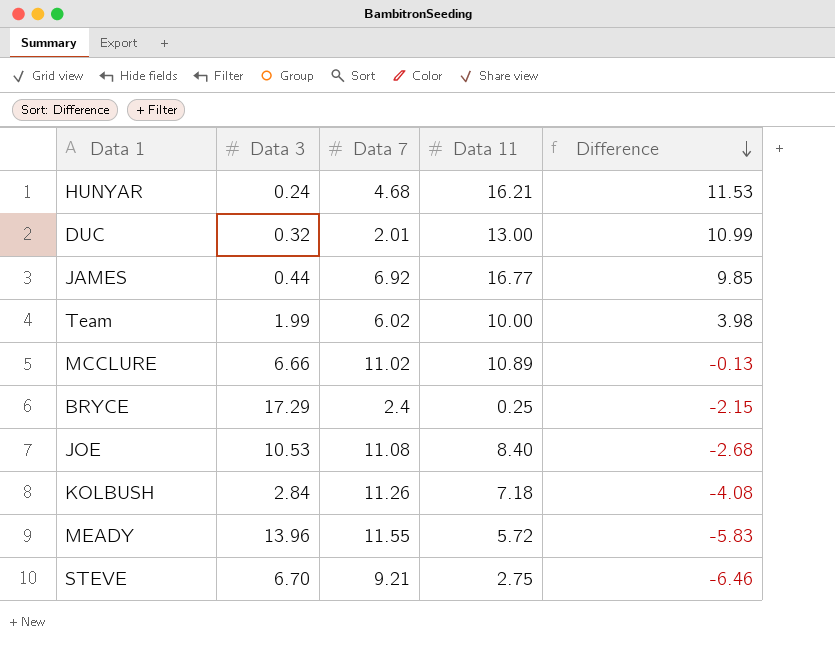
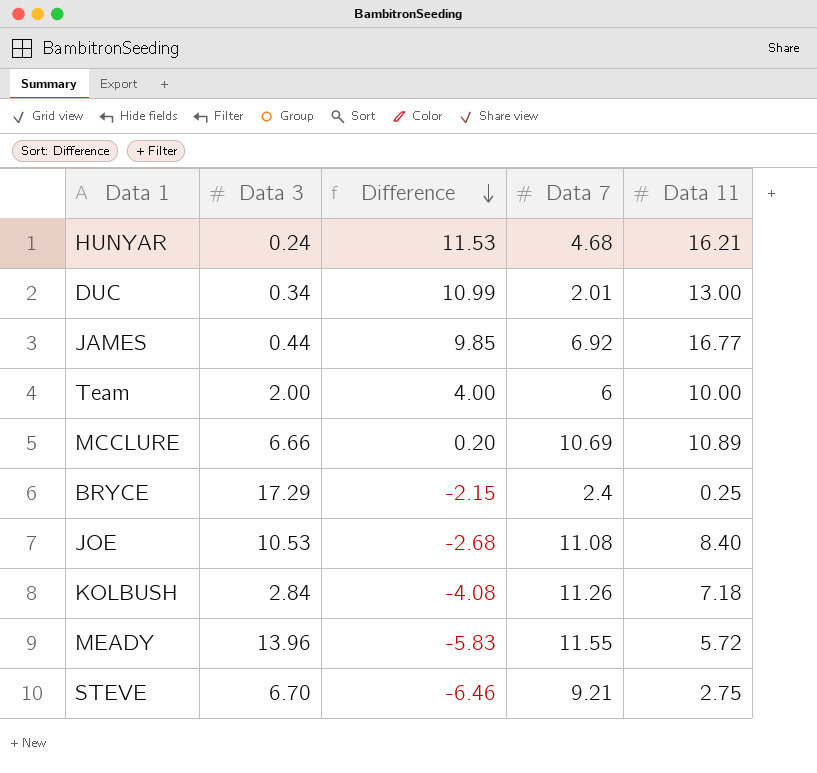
column Difference | position: 5 -> 3
DUC | Data 3: 0.32 -> 0.34
Team | Data 3: 1.99 -> 2.00
Team | Difference: 3.98 -> 4.00
Team | Data 7: 6.02 -> 6
MCCLURE | Difference: -0.13 -> 0.20
MCCLURE | Data 7: 11.02 -> 10.69

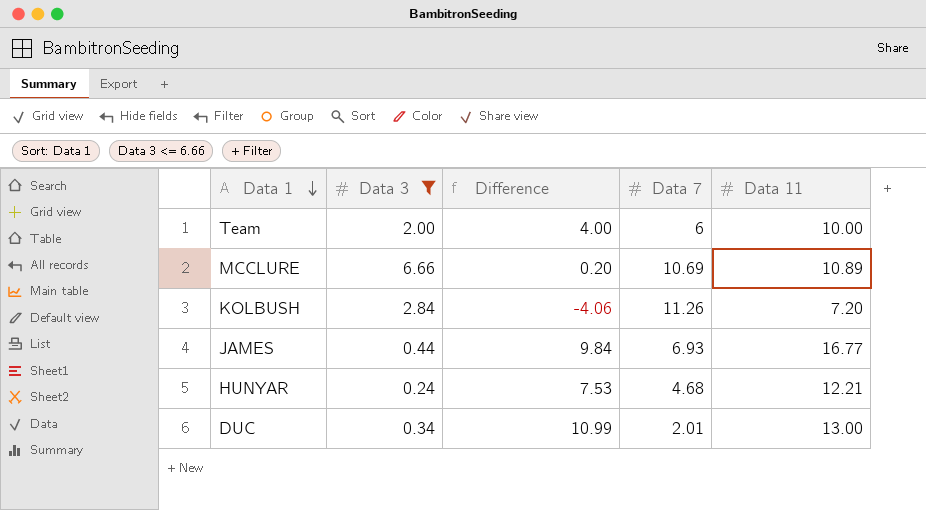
filter: none -> Data 3 <= 6.66
row order: Difference descending -> Data 1 descending
KOLBUSH | Difference: -4.08 -> -4.06
KOLBUSH | Data 11: 7.18 -> 7.20
JAMES | Difference: 9.85 -> 9.84
JAMES | Data 7: 6.92 -> 6.93
HUNYAR | Difference: 11.53 -> 7.53
HUNYAR | Data 11: 16.21 -> 12.21

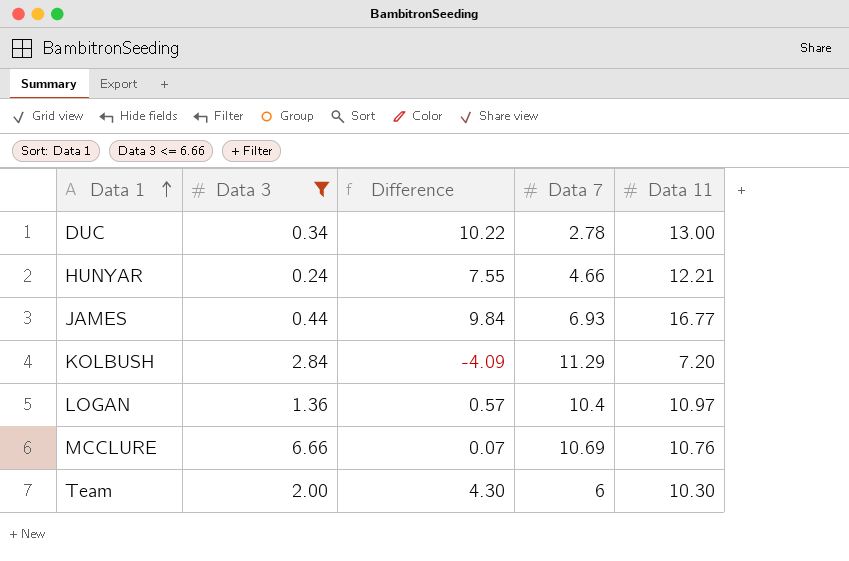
row order: Data 1 descending -> Data 1 ascending
DUC | Difference: 10.99 -> 10.22
DUC | Data 7: 2.01 -> 2.78
HUNYAR | Difference: 7.53 -> 7.55
HUNYAR | Data 7: 4.68 -> 4.66
KOLBUSH | Difference: -4.06 -> -4.09
KOLBUSH | Data 7: 11.26 -> 11.29
row LOGAN: none -> 1.36 | 0.57 | 10.4 | 10.97
MCCLURE | Difference: 0.20 -> 0.07
MCCLURE | Data 11: 10.89 -> 10.76
Team | Difference: 4.00 -> 4.30
Team | Data 11: 10.00 -> 10.30

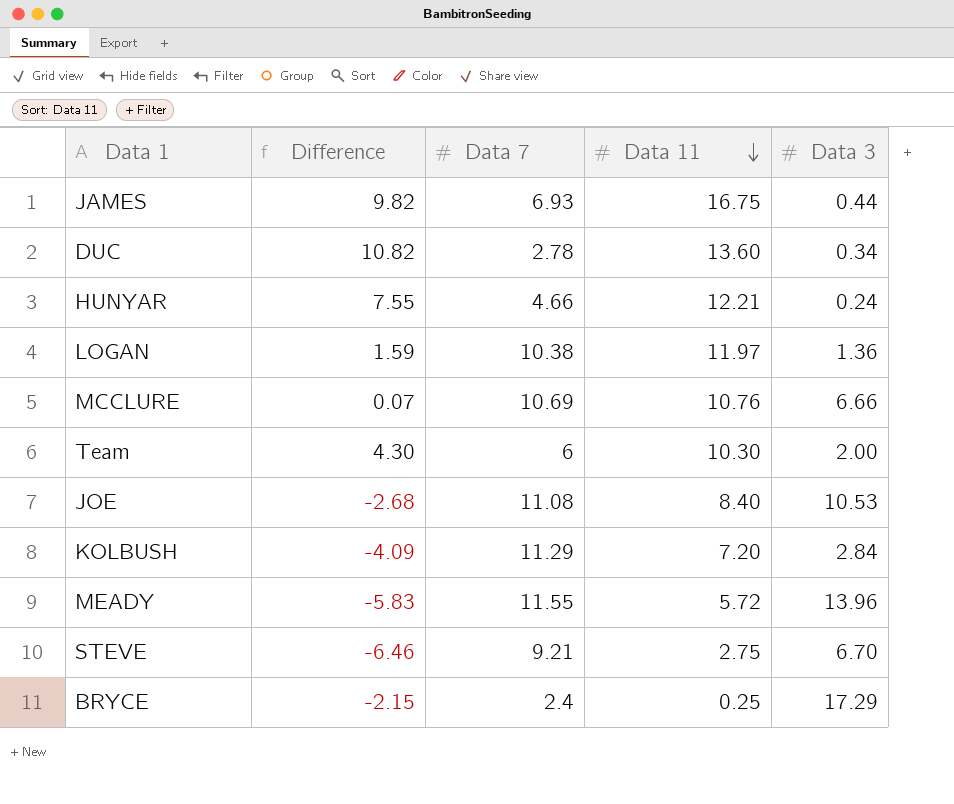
filter: Data 3 <= 6.66 -> none
row order: Data 1 ascending -> Data 11 descending
column Data 3 | position: 2 -> 5
JAMES | Difference: 9.84 -> 9.82
JAMES | Data 11: 16.77 -> 16.75
DUC | Difference: 10.22 -> 10.82
DUC | Data 11: 13.00 -> 13.60
LOGAN | Difference: 0.57 -> 1.59
LOGAN | Data 7: 10.4 -> 10.38
LOGAN | Data 11: 10.97 -> 11.97

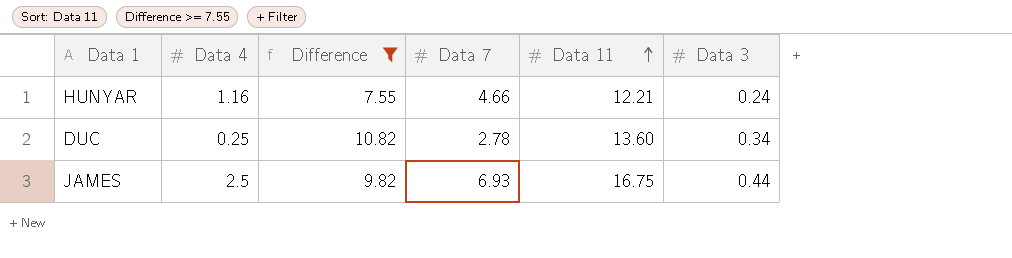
filter: none -> Difference >= 7.55
row order: Data 11 descending -> Data 11 ascending
column Data 4 | position: none -> 2

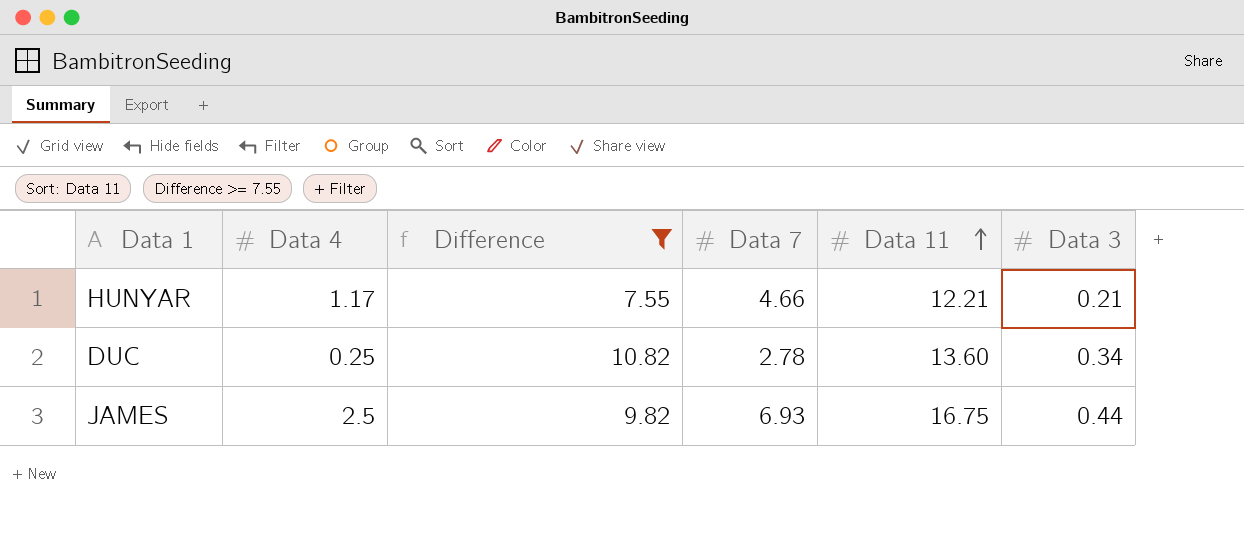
HUNYAR | Data 4: 1.16 -> 1.17
HUNYAR | Data 3: 0.24 -> 0.21

